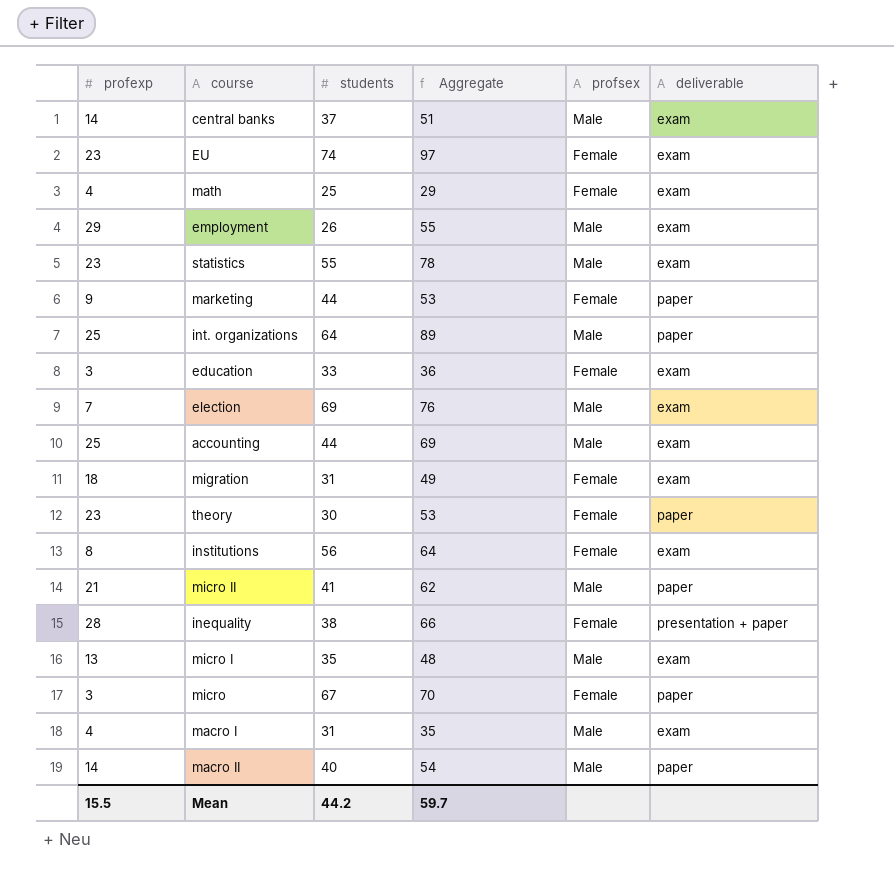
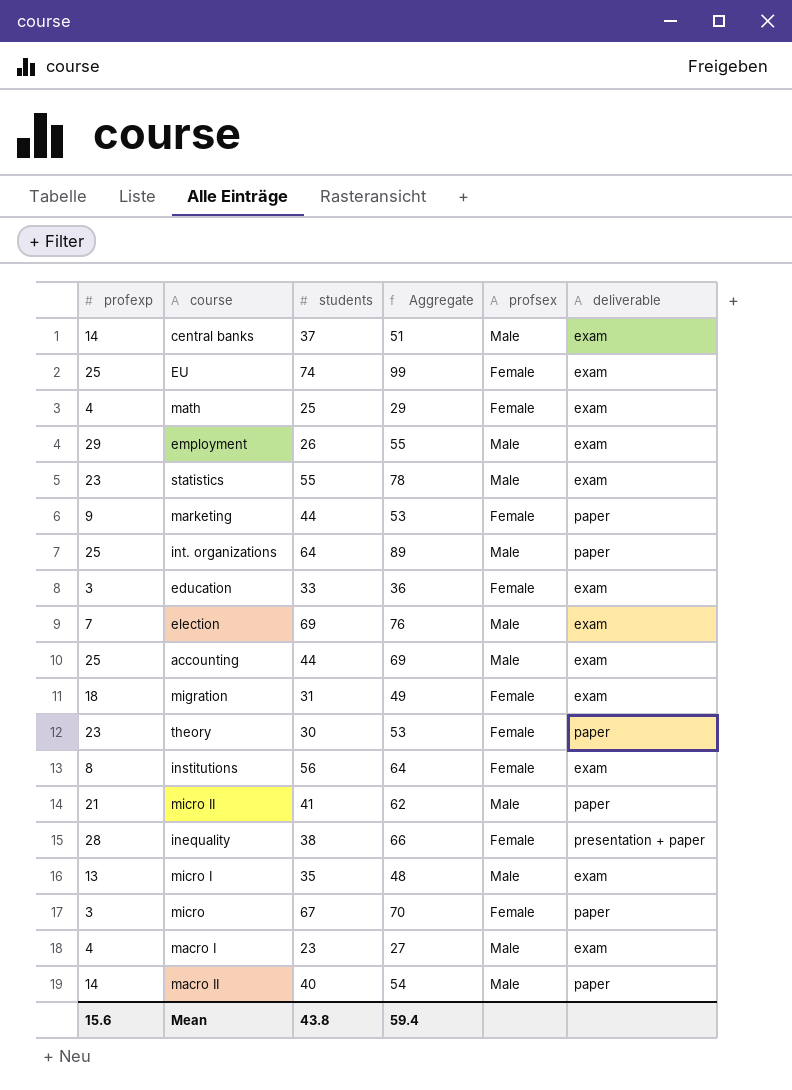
EU | profexp: 23 -> 25
EU | Aggregate: 97 -> 99
macro I | students: 31 -> 23
macro I | Aggregate: 35 -> 27
Mean | profexp: 15.5 -> 15.6
Mean | students: 44.2 -> 43.8
Mean | Aggregate: 59.7 -> 59.4

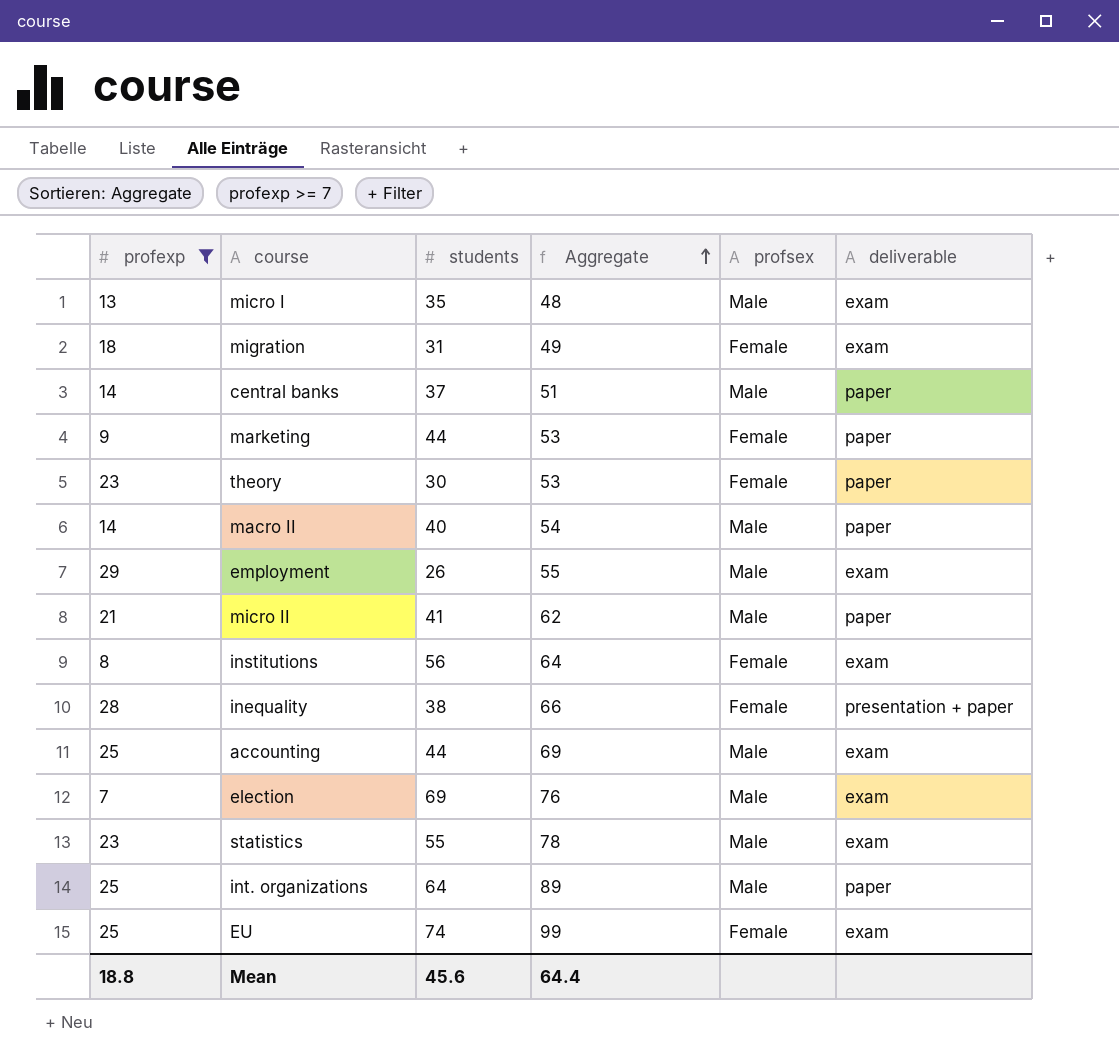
filter: none -> profexp >= 7
row order: none -> Aggregate ascending
central banks | deliverable: exam -> paper
Mean | profexp: 15.6 -> 18.8
Mean | students: 43.8 -> 45.6
Mean | Aggregate: 59.4 -> 64.4

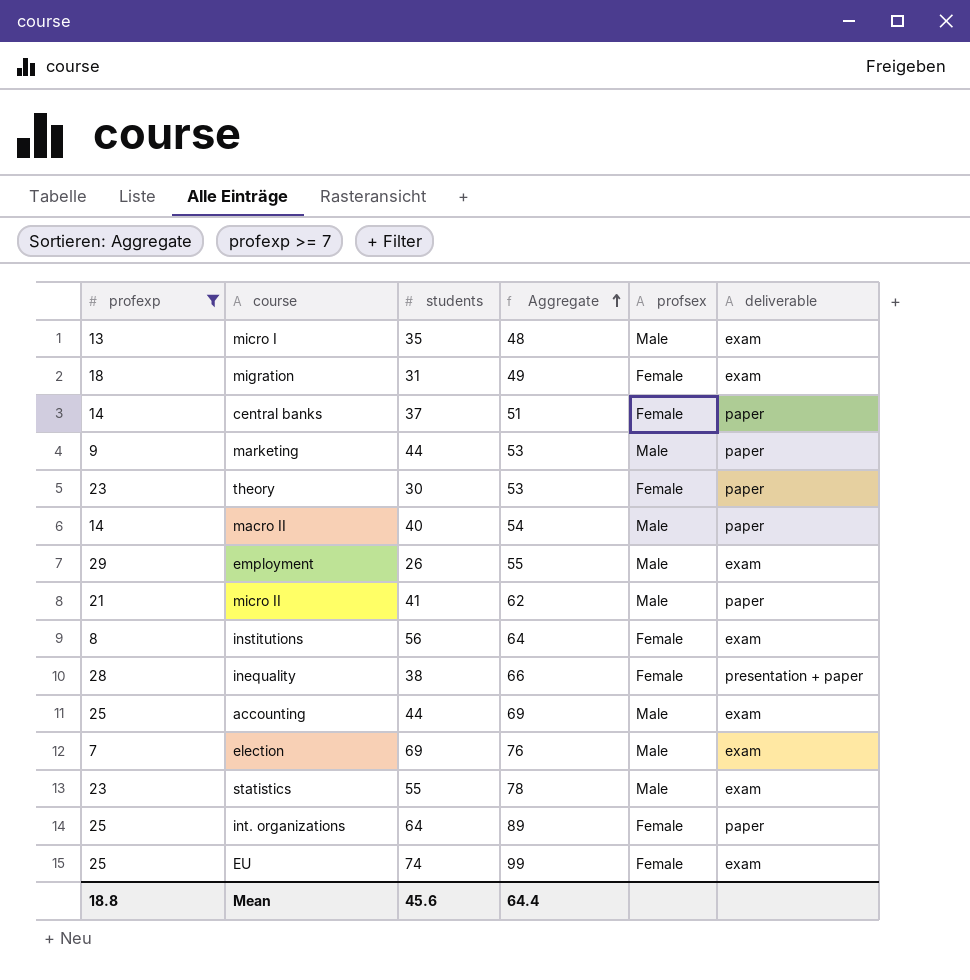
central banks | profsex: Male -> Female
marketing | profsex: Female -> Male
int. organizations | profsex: Male -> Female

